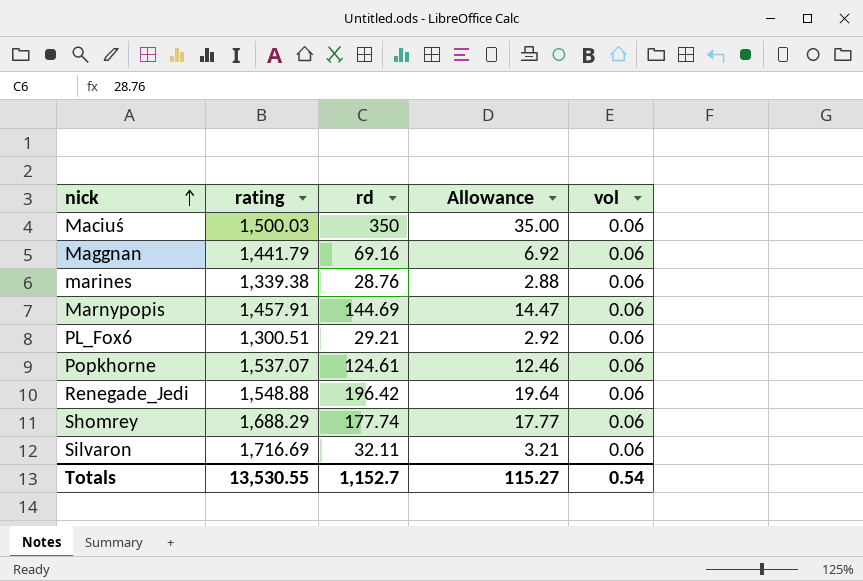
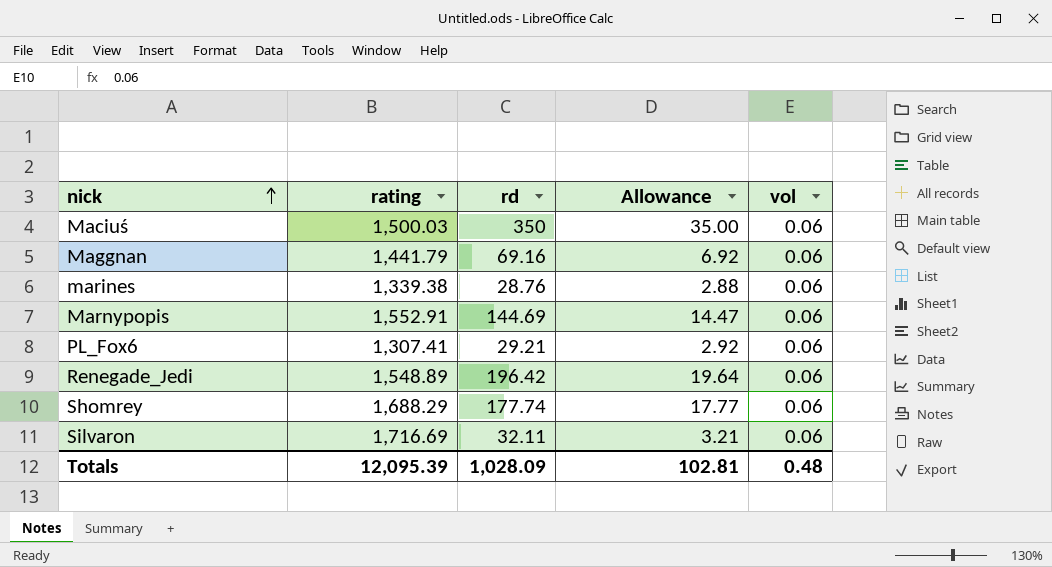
row Popkhorne: 1,537.07 | 124.61 | 12.46 | 0.06 -> none
Marnypopis | rating: 1,457.91 -> 1,552.91
PL_Fox6 | rating: 1,300.51 -> 1,307.41
Renegade_Jedi | rating: 1,548.88 -> 1,548.89
Totals | rating: 13,530.55 -> 12,095.39
Totals | rd: 1,152.7 -> 1,028.09
Totals | Allowance: 115.27 -> 102.81
Totals | vol: 0.54 -> 0.48

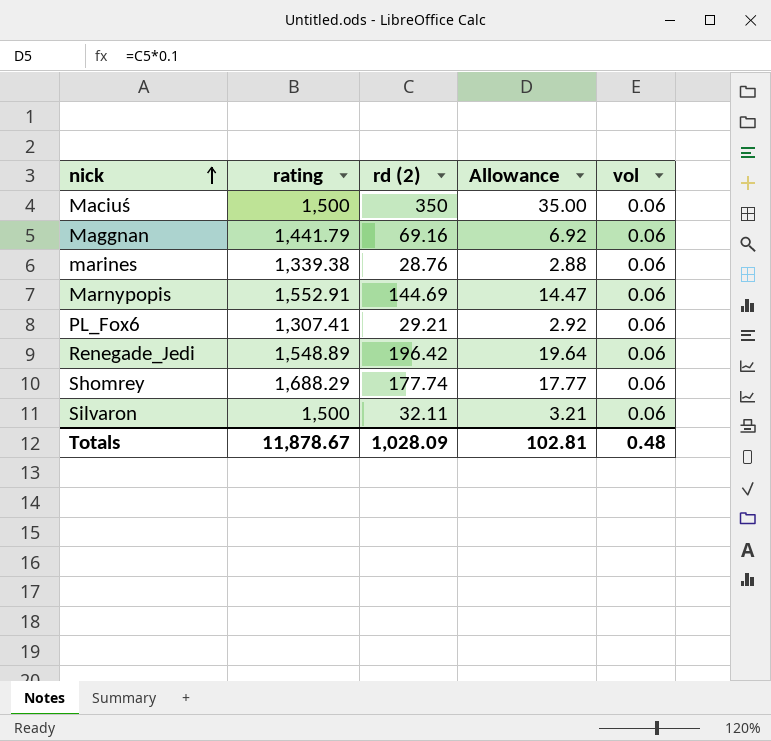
column name: rd -> rd (2)
Maciuś | rating: 1,500.03 -> 1,500
Silvaron | rating: 1,716.69 -> 1,500
Totals | rating: 12,095.39 -> 11,878.67

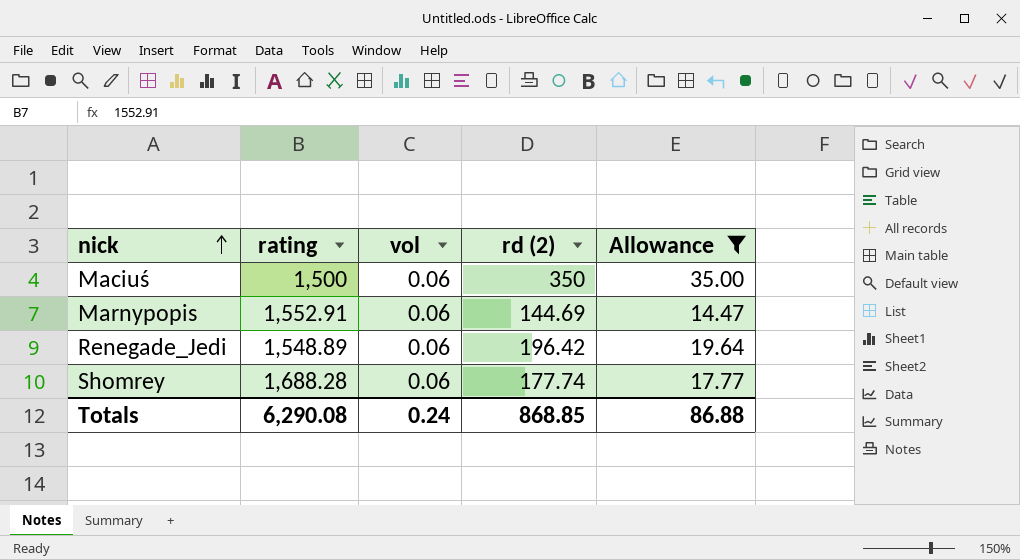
filter: none -> Allowance >= 14.47
column vol | position: 5 -> 3
Shomrey | rating: 1,688.29 -> 1,688.28
Totals | rating: 11,878.67 -> 6,290.08
Totals | vol: 0.48 -> 0.24
Totals | rd (2): 1,028.09 -> 868.85
Totals | Allowance: 102.81 -> 86.88

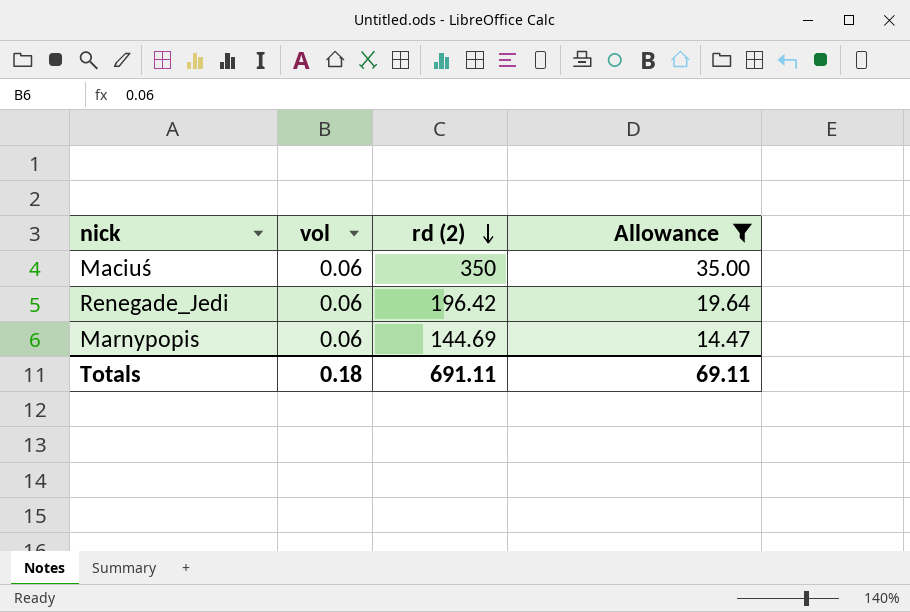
row order: nick ascending -> rd (2) descending
column rating | position: 2 -> none
row Shomrey: 1,688.28 | 0.06 | 177.74 | 17.77 -> none
Totals | vol: 0.24 -> 0.18
Totals | rd (2): 868.85 -> 691.11
Totals | Allowance: 86.88 -> 69.11

